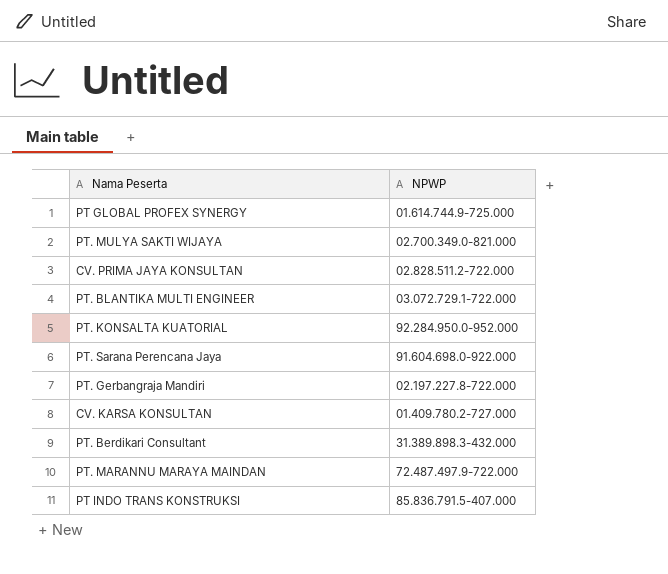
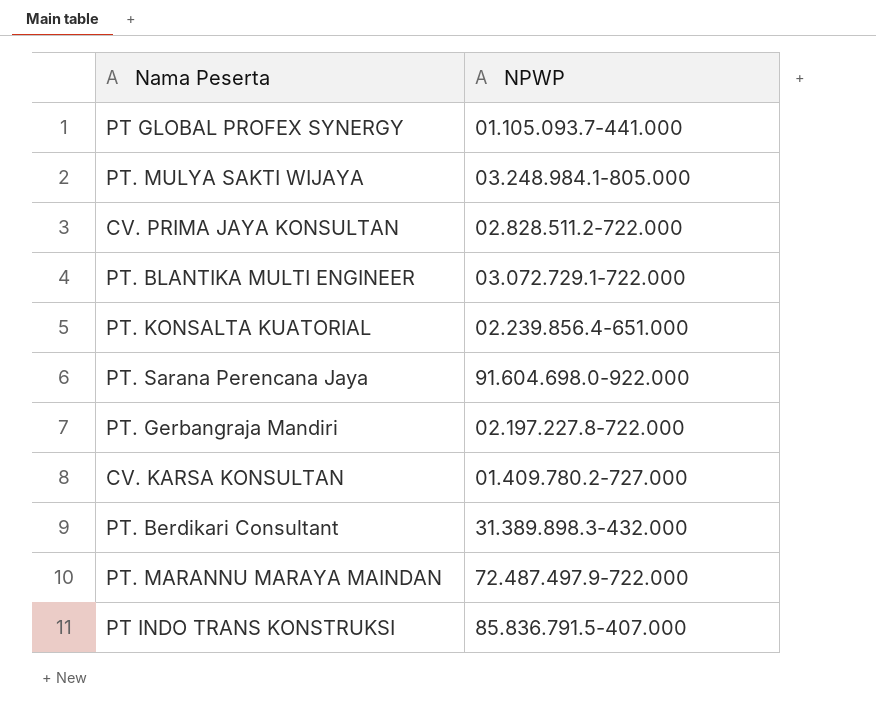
PT GLOBAL PROFEX SYNERGY | NPWP: 01.614.744.9-725.000 -> 01.105.093.7-441.000
PT. MULYA SAKTI WIJAYA | NPWP: 02.700.349.0-821.000 -> 03.248.984.1-805.000
PT. KONSALTA KUATORIAL | NPWP: 92.284.950.0-952.000 -> 02.239.856.4-651.000

